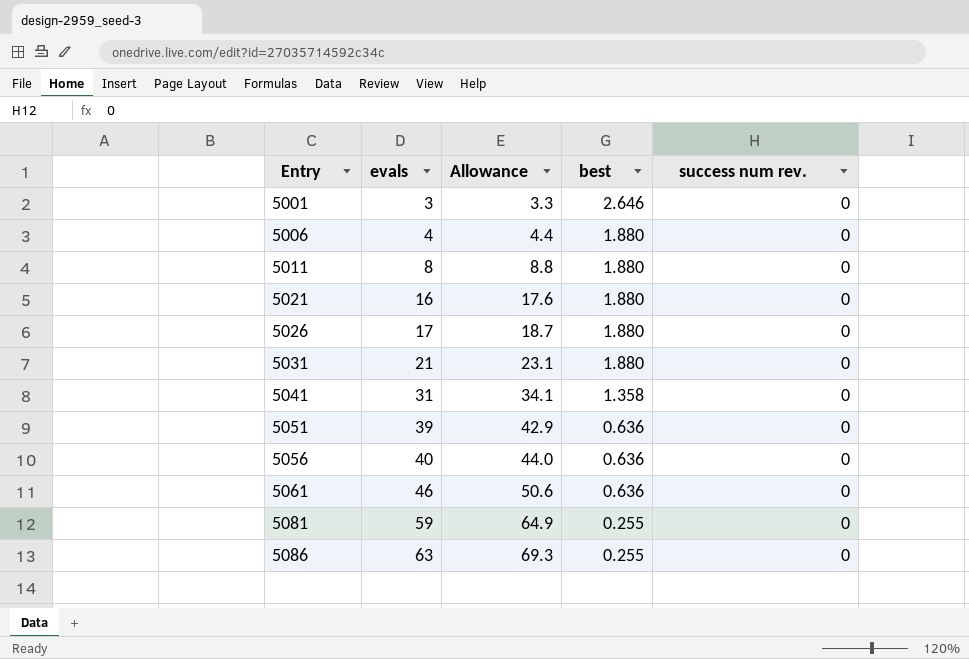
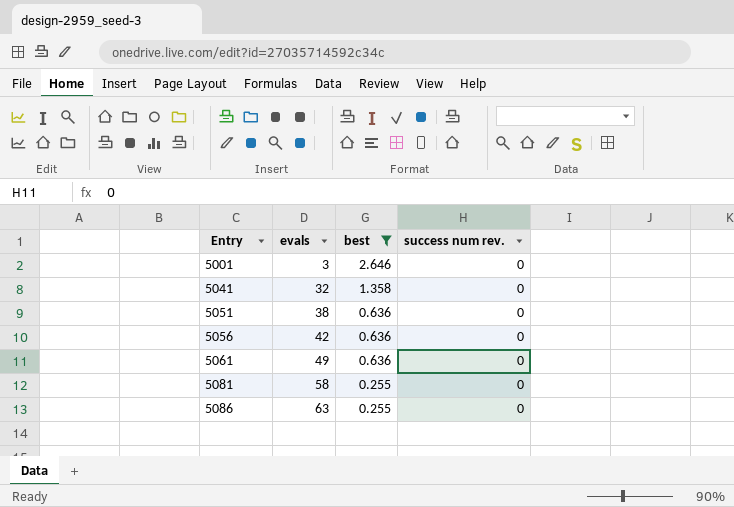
filter: none -> best != 1.880
column Allowance | formula: [evals] * 1.1 -> none
5041 | evals: 31 -> 32
5051 | evals: 39 -> 38
5056 | evals: 40 -> 42
5061 | evals: 46 -> 49
5081 | evals: 59 -> 58

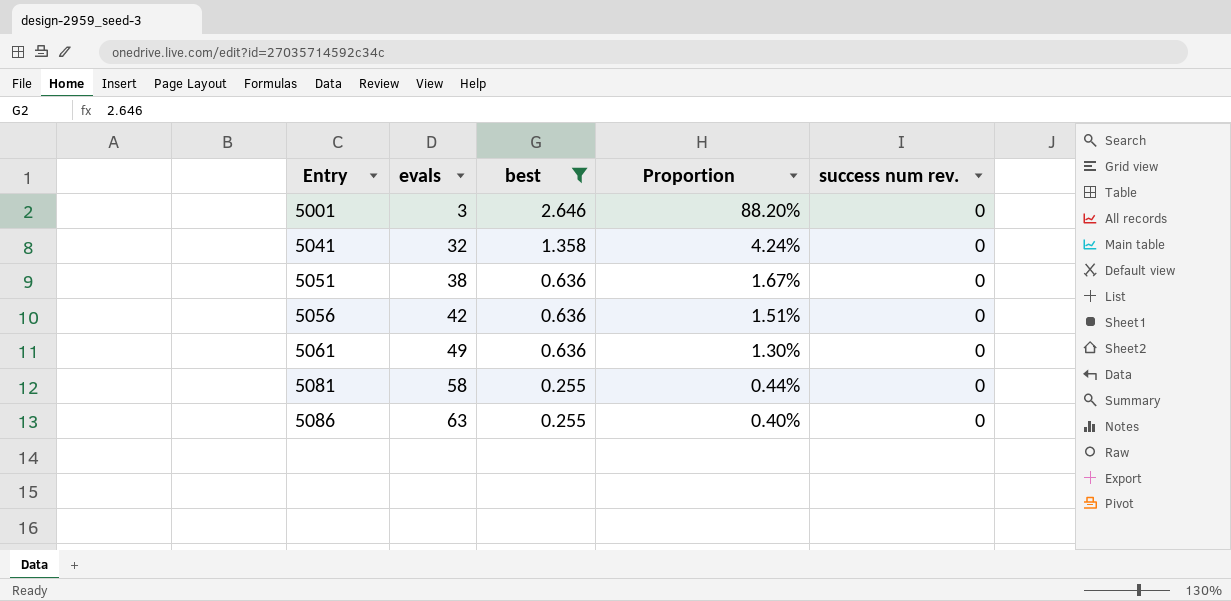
column Proportion | formula: none -> [best] / [evals]

